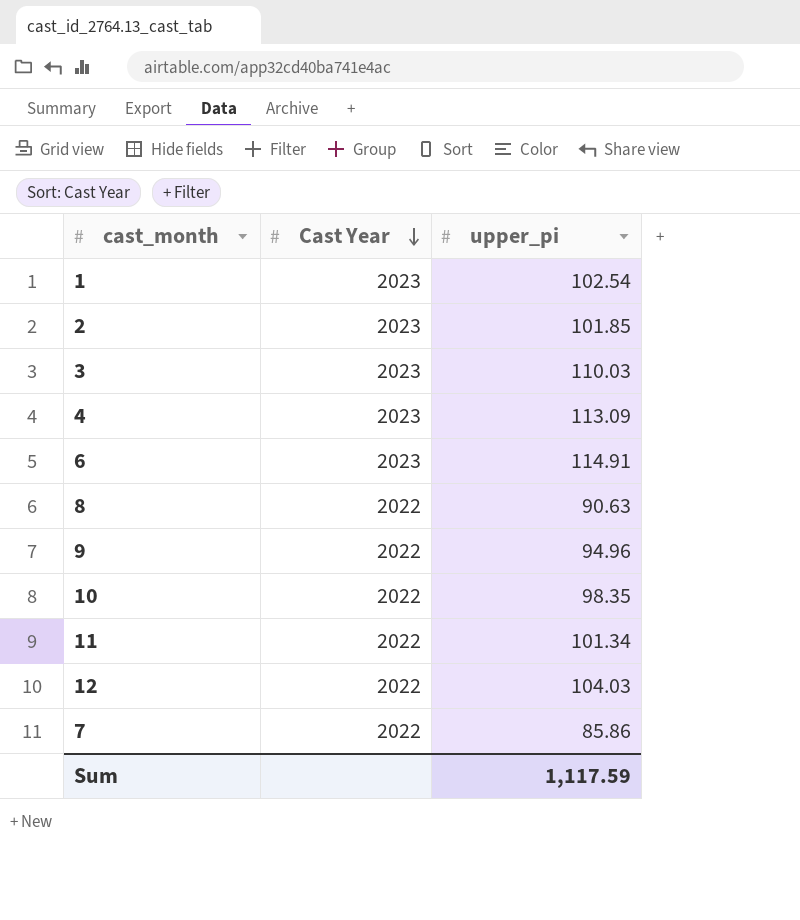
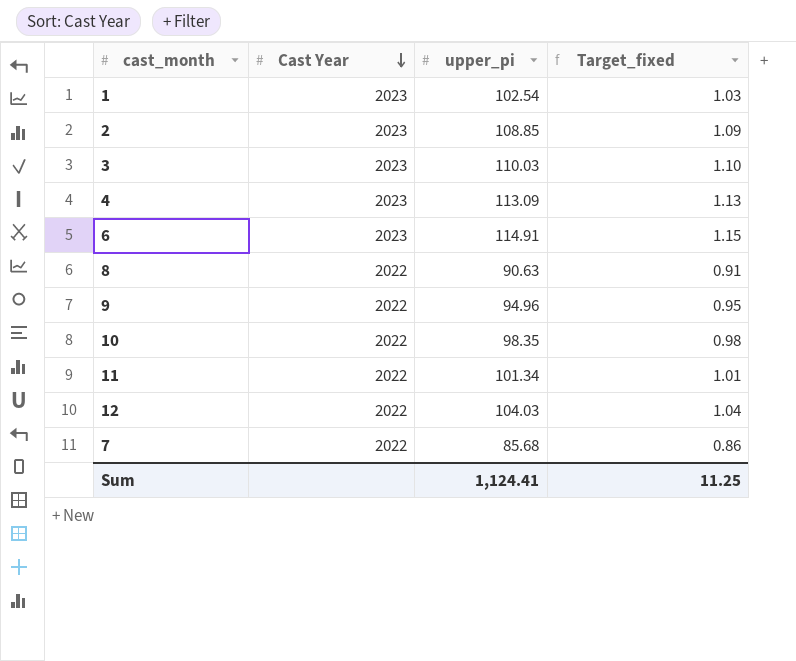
column Target_fixed | formula: none -> [upper_pi] * 0.01
2 | upper_pi: 101.85 -> 108.85
7 | upper_pi: 85.86 -> 85.68
Sum | upper_pi: 1,117.59 -> 1,124.41

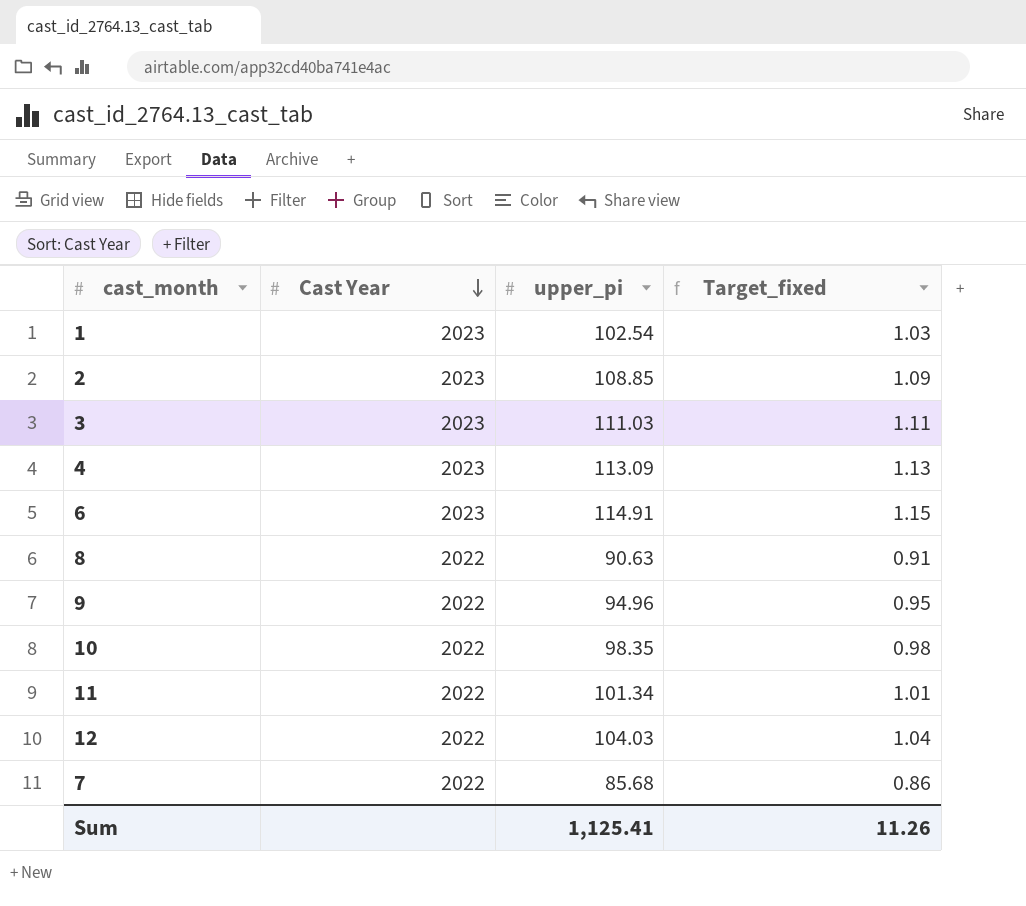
3 | upper_pi: 110.03 -> 111.03
3 | Target_fixed: 1.10 -> 1.11
Sum | upper_pi: 1,124.41 -> 1,125.41
Sum | Target_fixed: 11.25 -> 11.26

